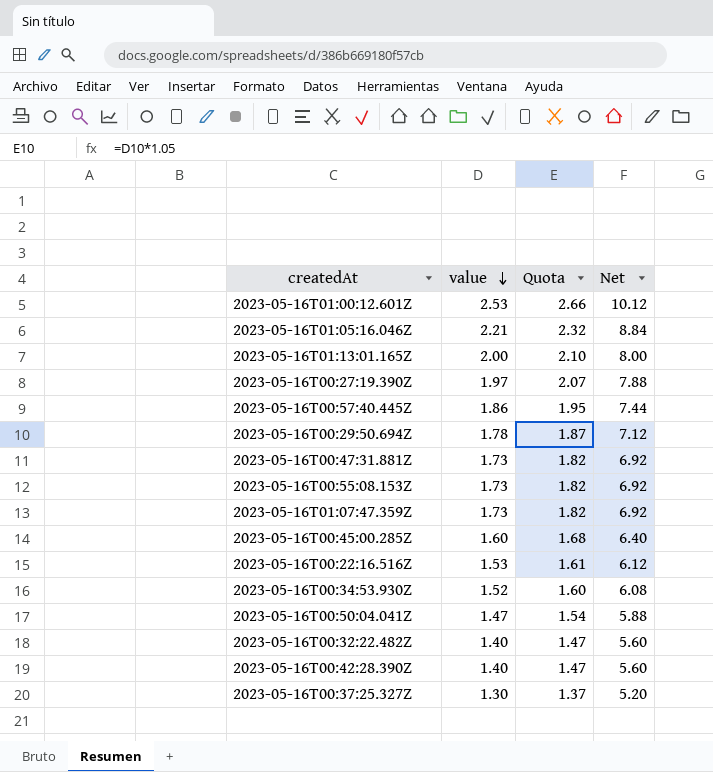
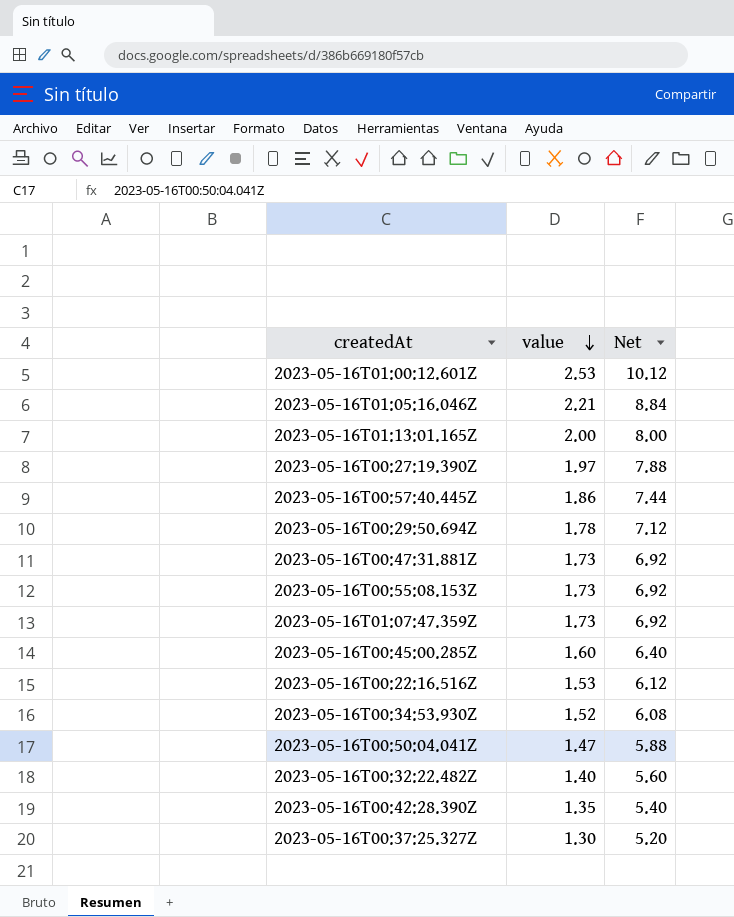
column Quota | formula: [value] * 1.05 -> none
2023-05-16T00:42:28.390Z | value: 1.40 -> 1.35
2023-05-16T00:42:28.390Z | Net: 5.60 -> 5.40

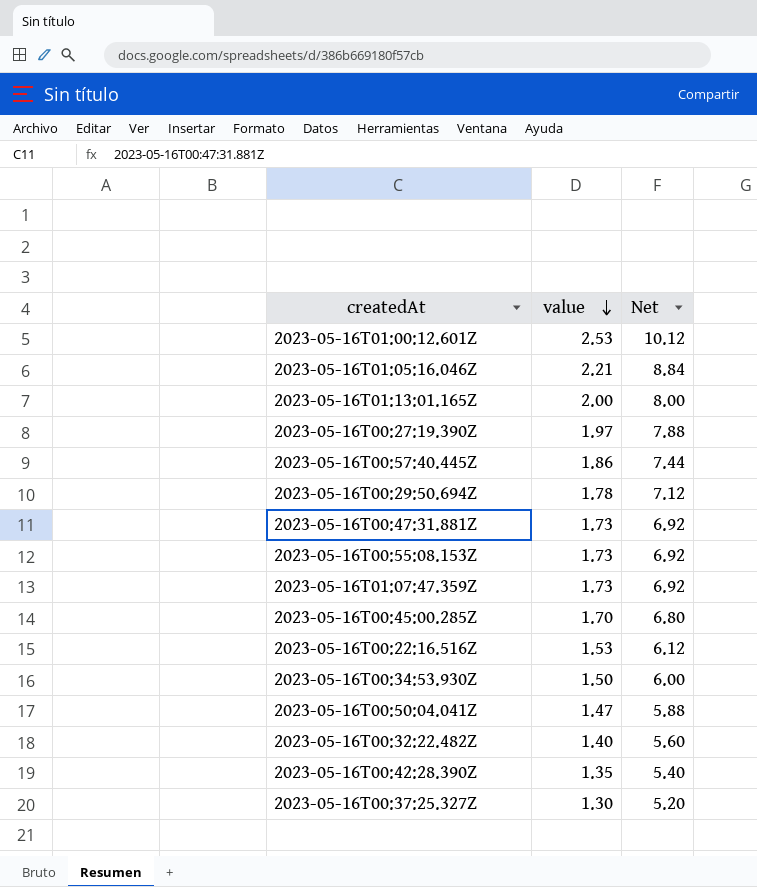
2023-05-16T00:45:00.285Z | value: 1.60 -> 1.70
2023-05-16T00:45:00.285Z | Net: 6.40 -> 6.80
2023-05-16T00:34:53.930Z | value: 1.52 -> 1.50
2023-05-16T00:34:53.930Z | Net: 6.08 -> 6.00

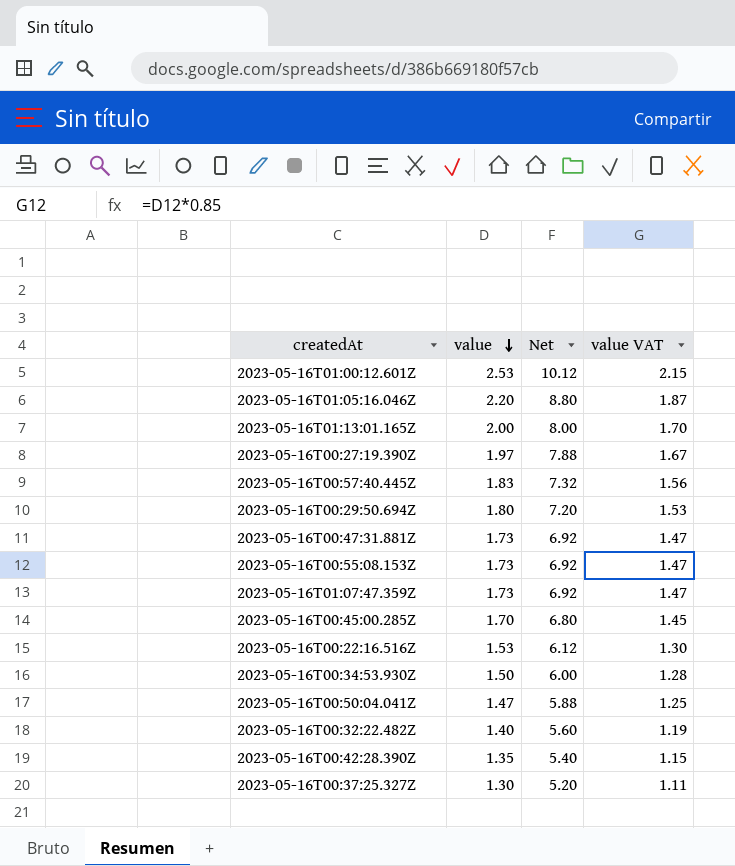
column value VAT | formula: none -> [value] * 0.85
2023-05-16T01:05:16.046Z | value: 2.21 -> 2.20
2023-05-16T01:05:16.046Z | Net: 8.84 -> 8.80
2023-05-16T00:57:40.445Z | value: 1.86 -> 1.83
2023-05-16T00:57:40.445Z | Net: 7.44 -> 7.32
2023-05-16T00:29:50.694Z | value: 1.78 -> 1.80
2023-05-16T00:29:50.694Z | Net: 7.12 -> 7.20

